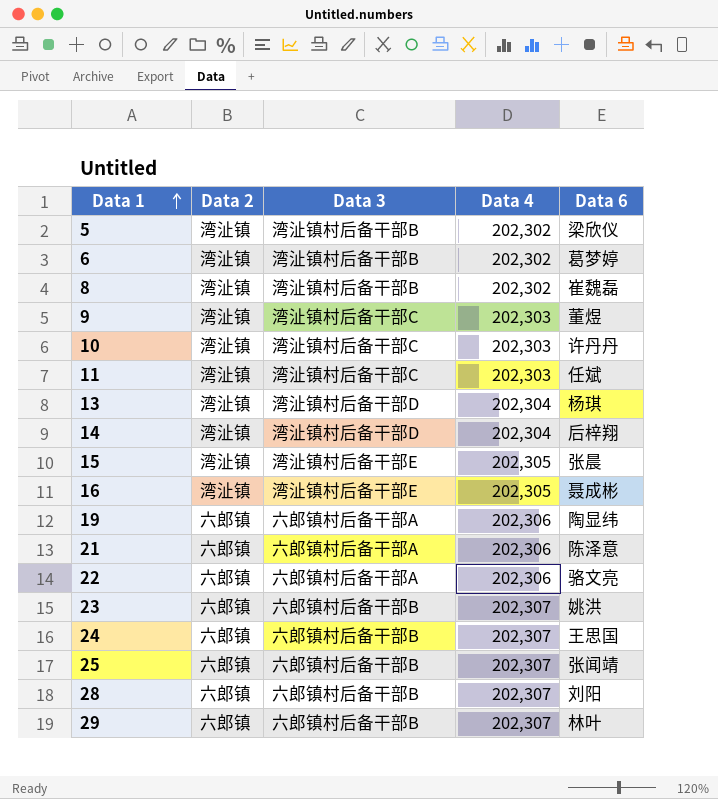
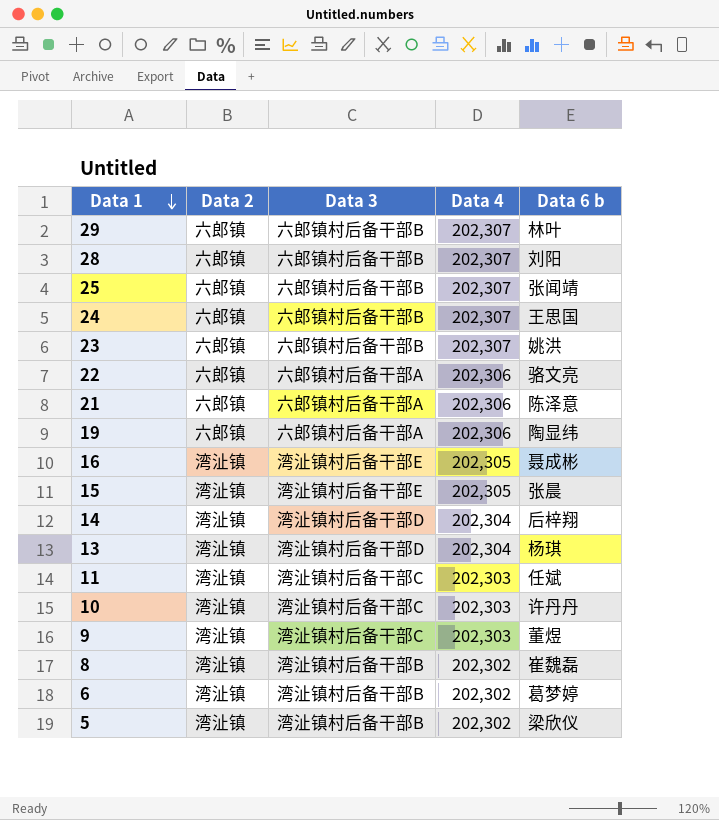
row order: Data 1 ascending -> Data 1 descending
column name: Data 6 -> Data 6 b

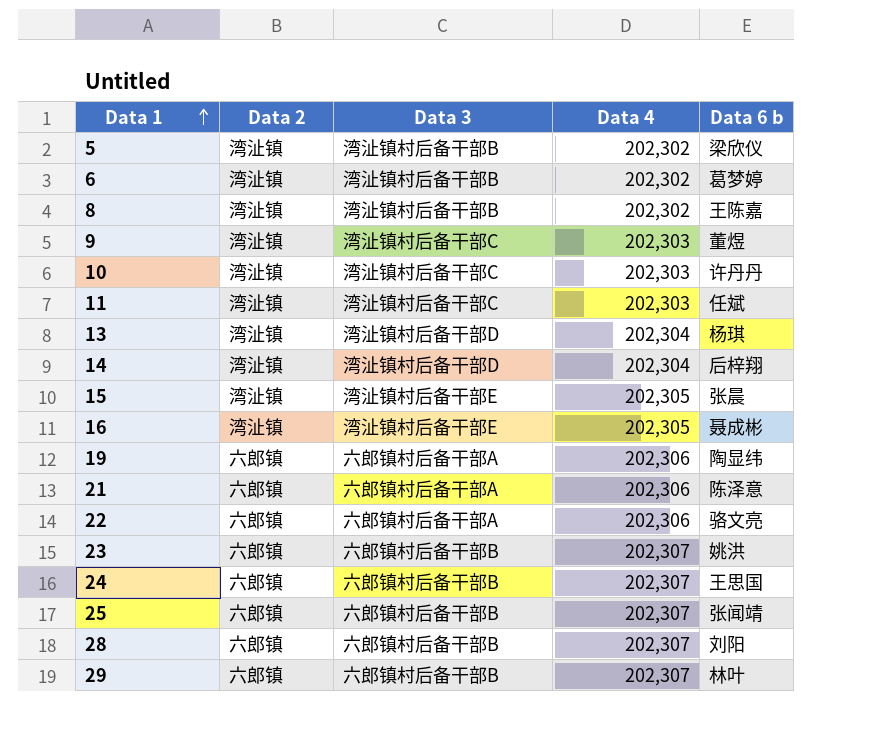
row order: Data 1 descending -> Data 1 ascending
8 | Data 6 b: 崔魏磊 -> 王陈嘉

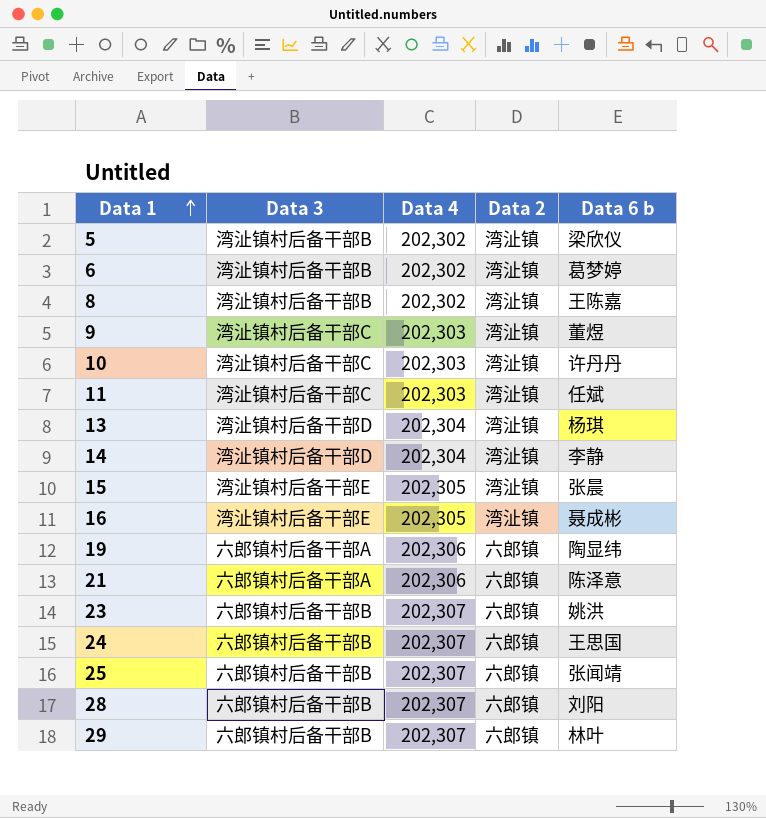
column Data 2 | position: 2 -> 4
row 22: 六郎镇 | 六郎镇村后备干部A | 202,306 | 骆文亮 -> none
14 | Data 6 b: 后梓翔 -> 李静

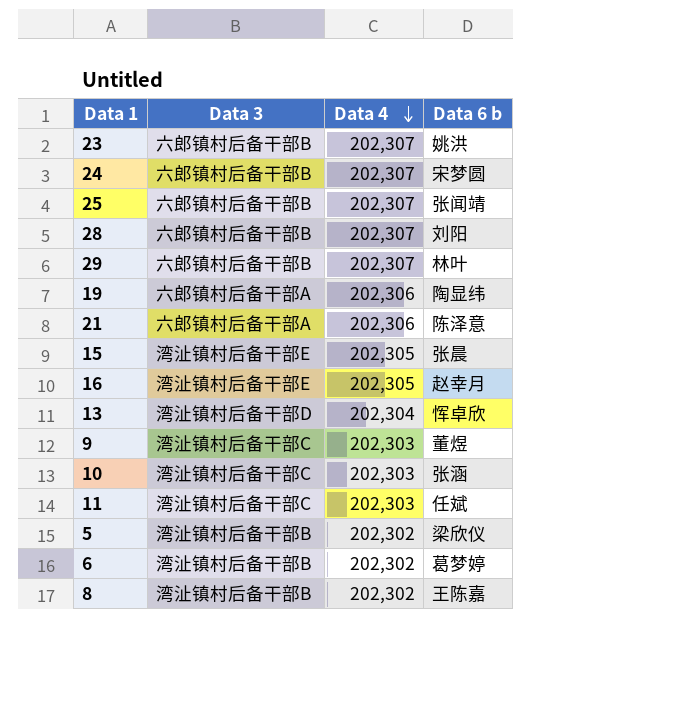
row order: Data 1 ascending -> Data 4 descending
column Data 2 | position: 4 -> none
row 14: 湾沚镇村后备干部D | 202,304 | 湾沚镇 | 李静 -> none
24 | Data 6 b: 王思国 -> 宋梦圆
16 | Data 6 b: 聂成彬 -> 赵幸月
13 | Data 6 b: 杨琪 -> 恽卓欣
10 | Data 6 b: 许丹丹 -> 张涵

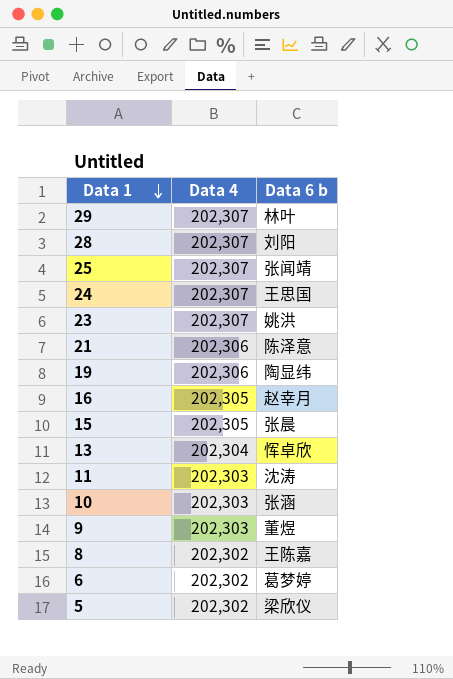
row order: Data 4 descending -> Data 1 descending
column Data 3 | position: 2 -> none
24 | Data 6 b: 宋梦圆 -> 王思国
11 | Data 6 b: 任斌 -> 沈涛

